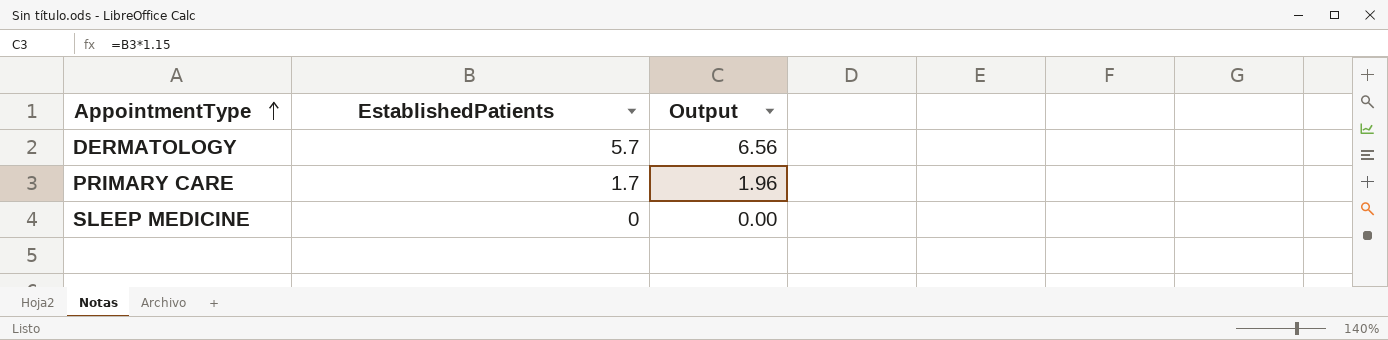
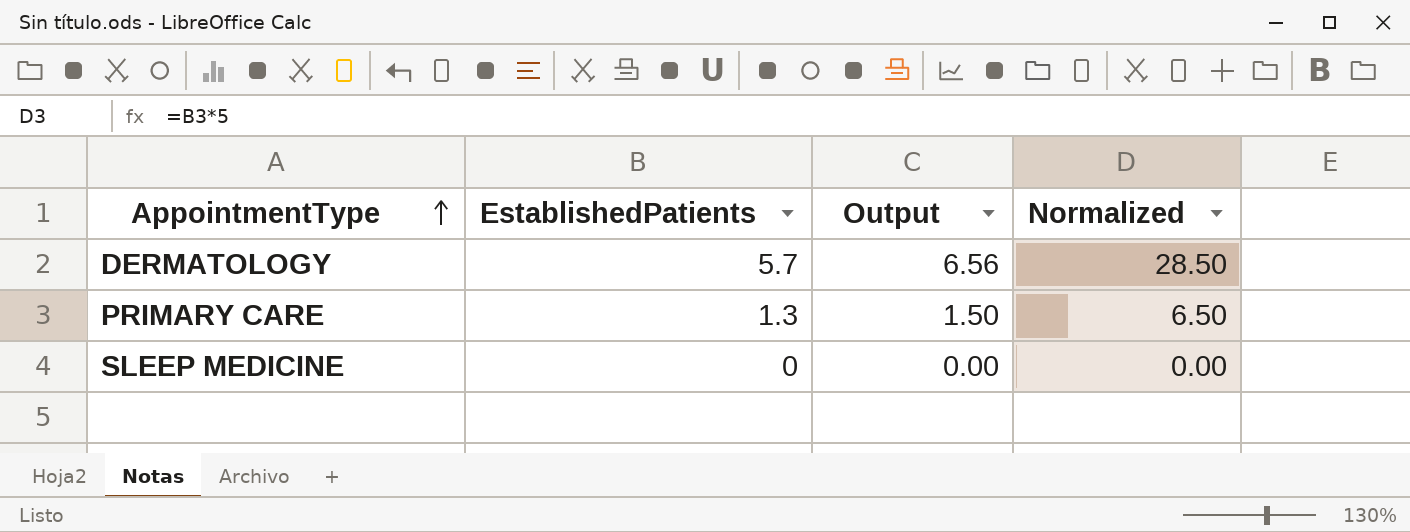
column Normalized | formula: none -> [EstablishedPatients] * 5
PRIMARY CARE | EstablishedPatients: 1.7 -> 1.3
PRIMARY CARE | Output: 1.96 -> 1.50

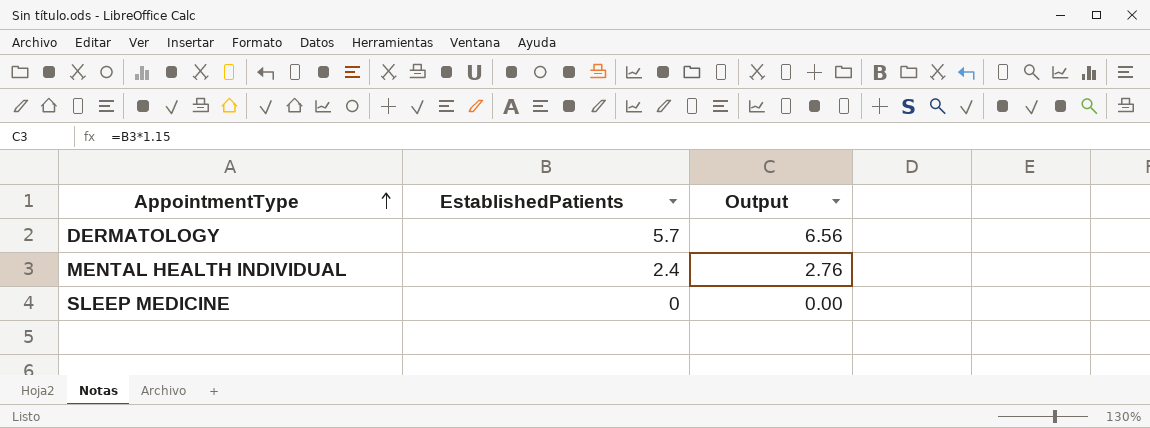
column Normalized | formula: [EstablishedPatients] * 5 -> none
row PRIMARY CARE: 1.3 | 1.50 | 6.50 -> none
row MENTAL HEALTH INDIVIDUAL: none -> 2.4 | 2.76

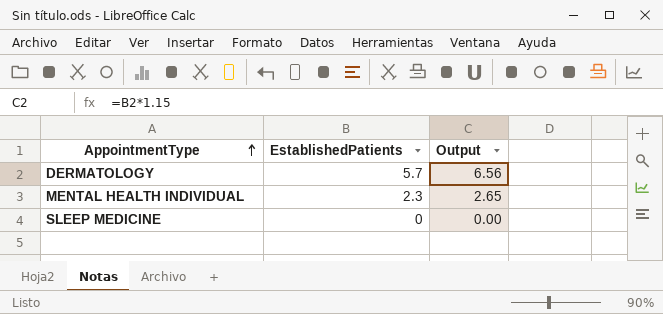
MENTAL HEALTH INDIVIDUAL | EstablishedPatients: 2.4 -> 2.3
MENTAL HEALTH INDIVIDUAL | Output: 2.76 -> 2.65

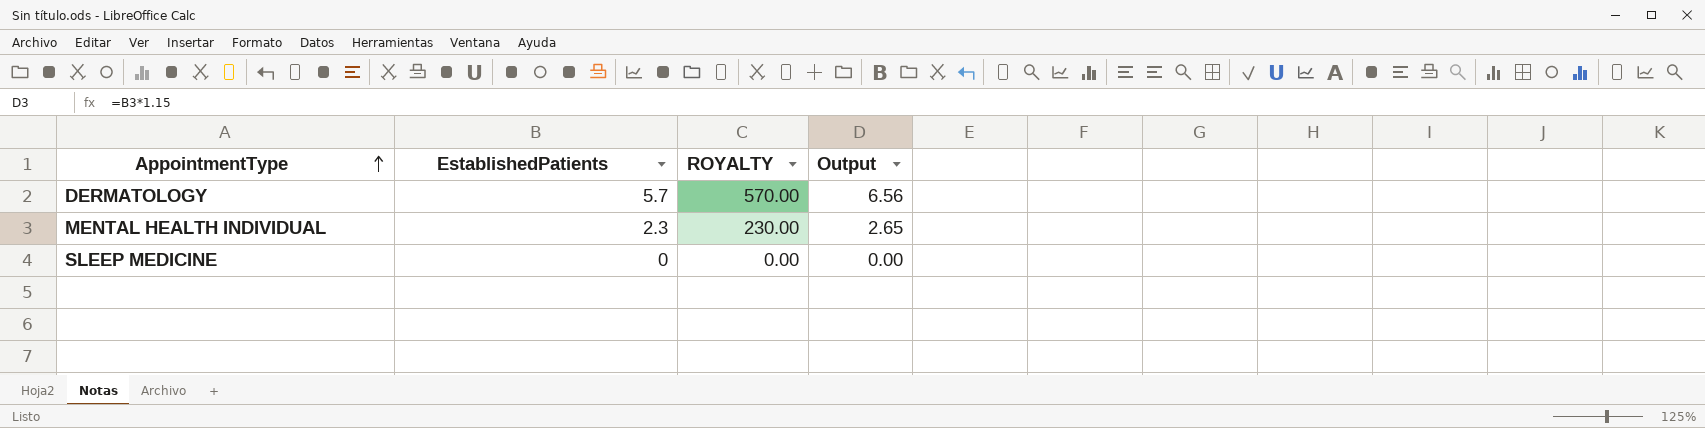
column ROYALTY | formula: none -> [EstablishedPatients] * 100

